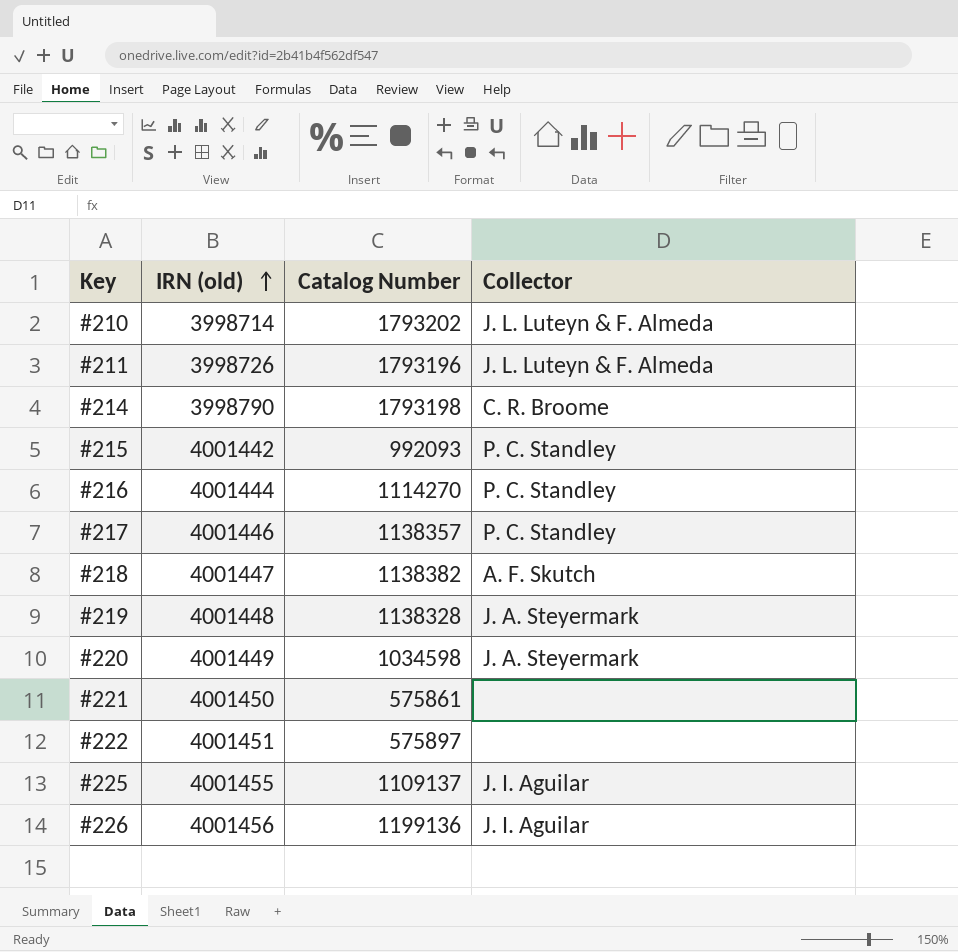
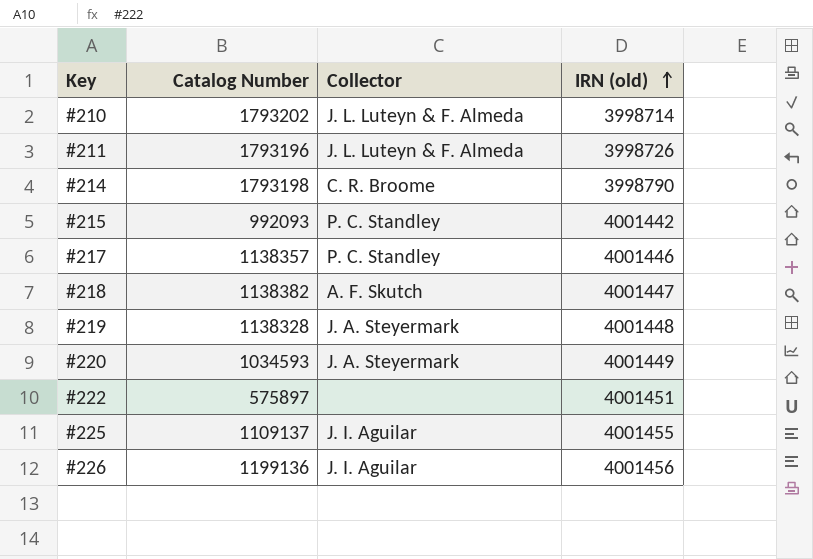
column IRN (old) | position: 2 -> 4
row #216: 4001444 | 1114270 | P. C. Standley -> none
row #221: 4001450 | 575861 | none -> none
#220 | Catalog Number: 1034598 -> 1034593

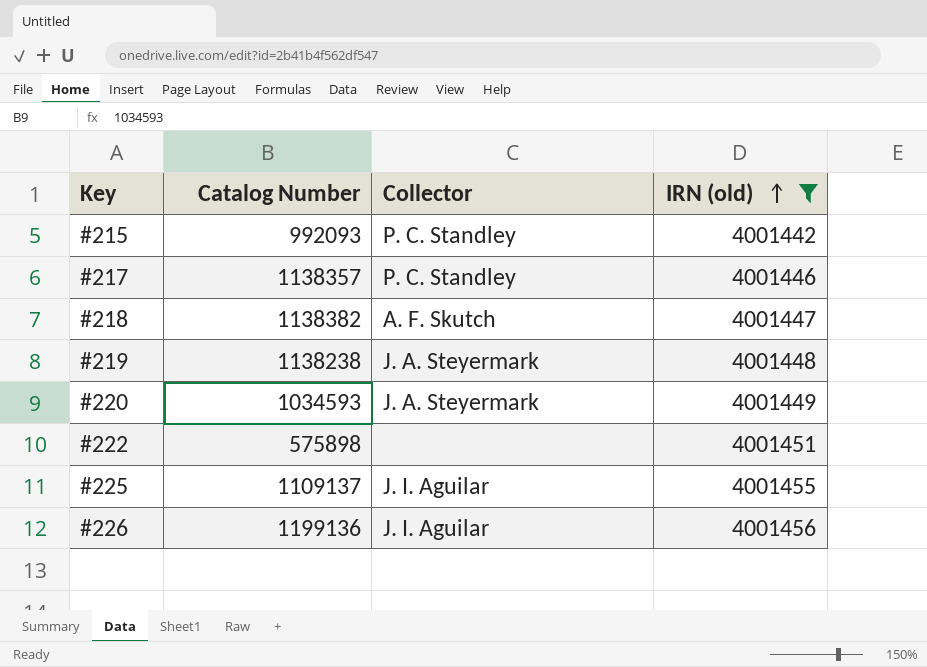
filter: none -> IRN (old) >= 4001442
#219 | Catalog Number: 1138328 -> 1138238
#222 | Catalog Number: 575897 -> 575898

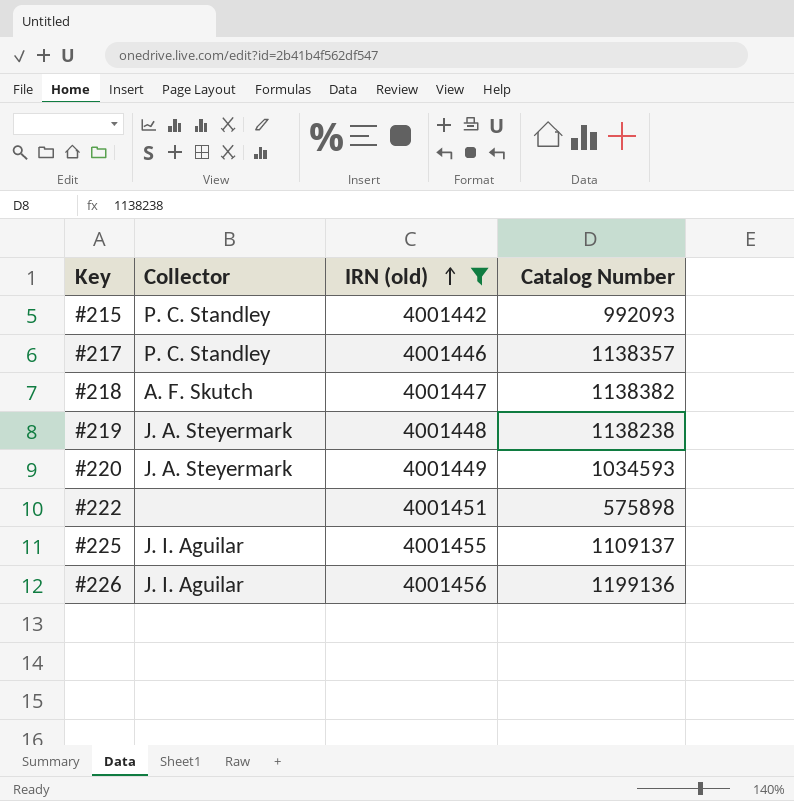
column Catalog Number | position: 2 -> 4

